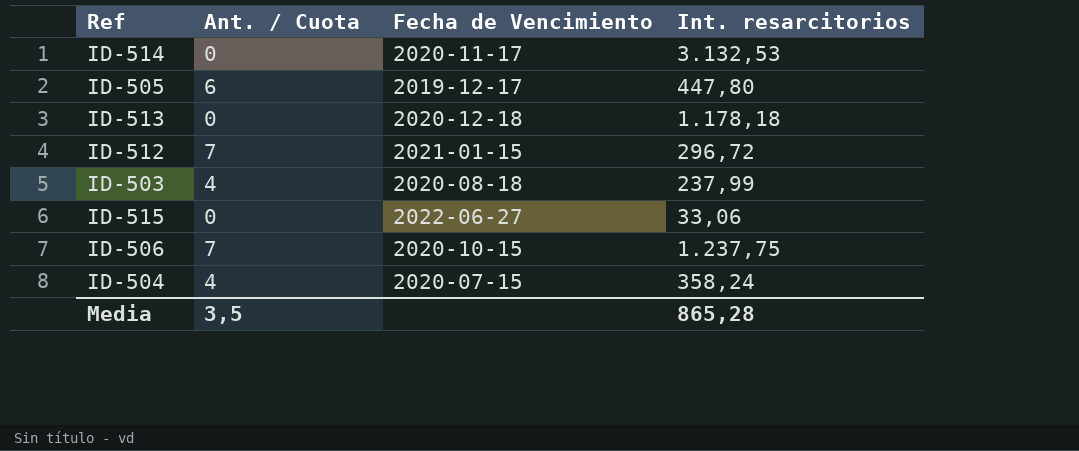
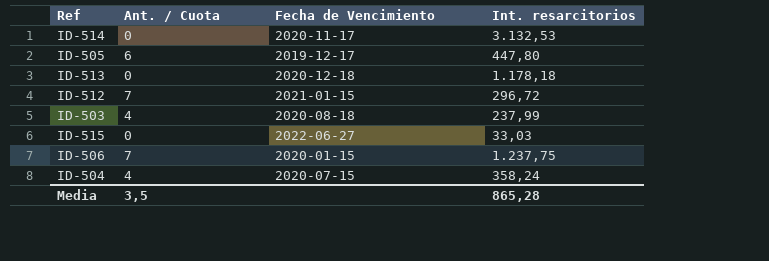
ID-515 | Int. resarcitorios: 33,06 -> 33,03
ID-506 | Fecha de Vencimiento: 2020-10-15 -> 2020-01-15

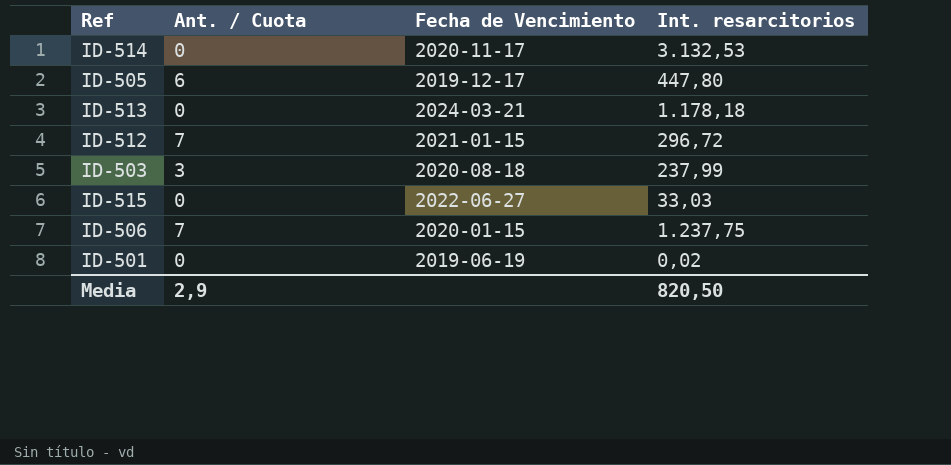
row ID-504: 4 | 2020-07-15 | 358,24 -> none
ID-513 | Fecha de Vencimiento: 2020-12-18 -> 2024-03-21
ID-503 | Ant. / Cuota: 4 -> 3
row ID-501: none -> 0 | 2019-06-19 | 0,02
Media | Ant. / Cuota: 3,5 -> 2,9
Media | Int. resarcitorios: 865,28 -> 820,50

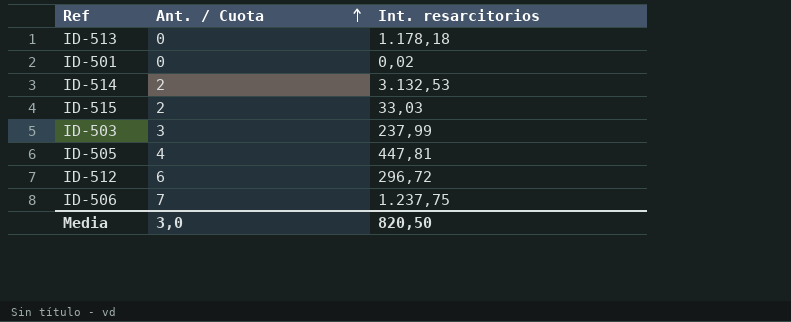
row order: none -> Ant. / Cuota ascending
column Fecha de Vencimiento | position: 3 -> none
ID-514 | Ant. / Cuota: 0 -> 2
ID-515 | Ant. / Cuota: 0 -> 2
ID-505 | Ant. / Cuota: 6 -> 4
ID-505 | Int. resarcitorios: 447,80 -> 447,81
ID-512 | Ant. / Cuota: 7 -> 6
Media | Ant. / Cuota: 2,9 -> 3,0

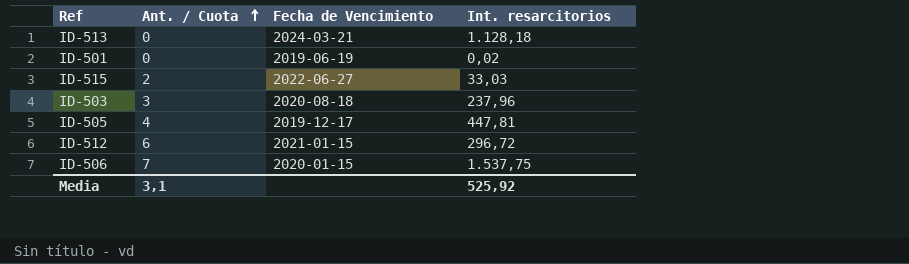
column Fecha de Vencimiento | position: none -> 3
row ID-514: 2 | 3.132,53 -> none
ID-513 | Int. resarcitorios: 1.178,18 -> 1.128,18
ID-503 | Int. resarcitorios: 237,99 -> 237,96
ID-506 | Int. resarcitorios: 1.237,75 -> 1.537,75
Media | Ant. / Cuota: 3,0 -> 3,1
Media | Int. resarcitorios: 820,50 -> 525,92

